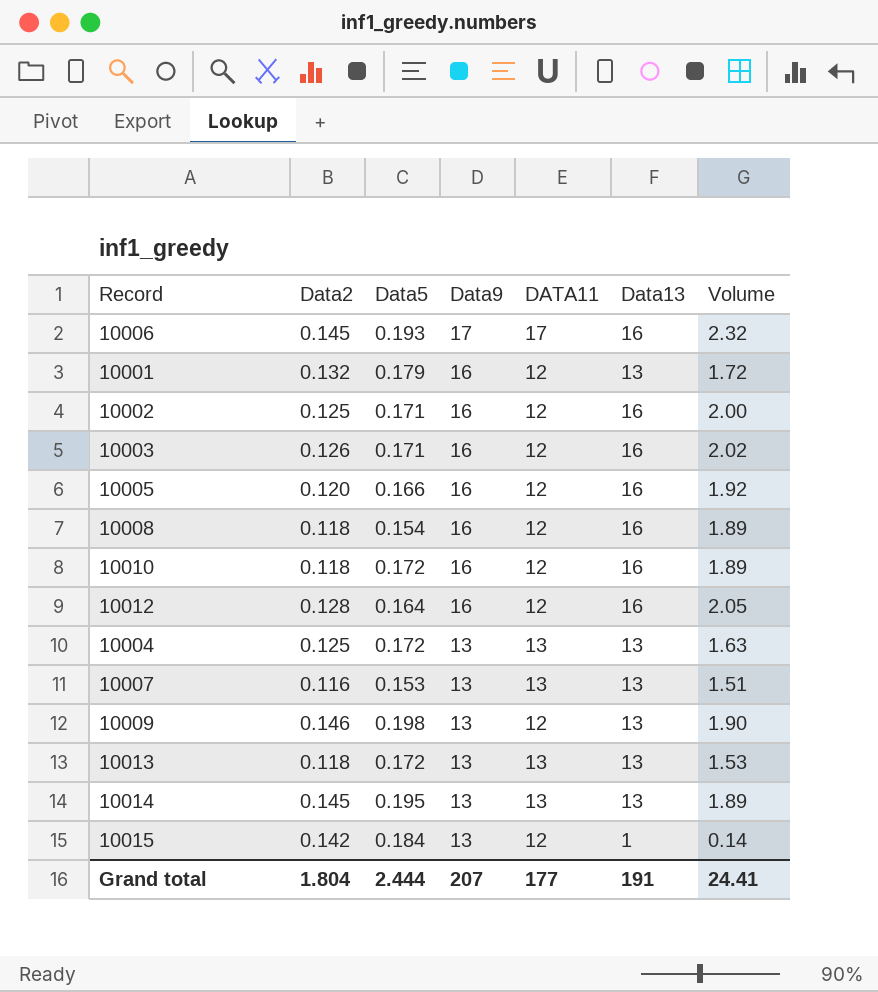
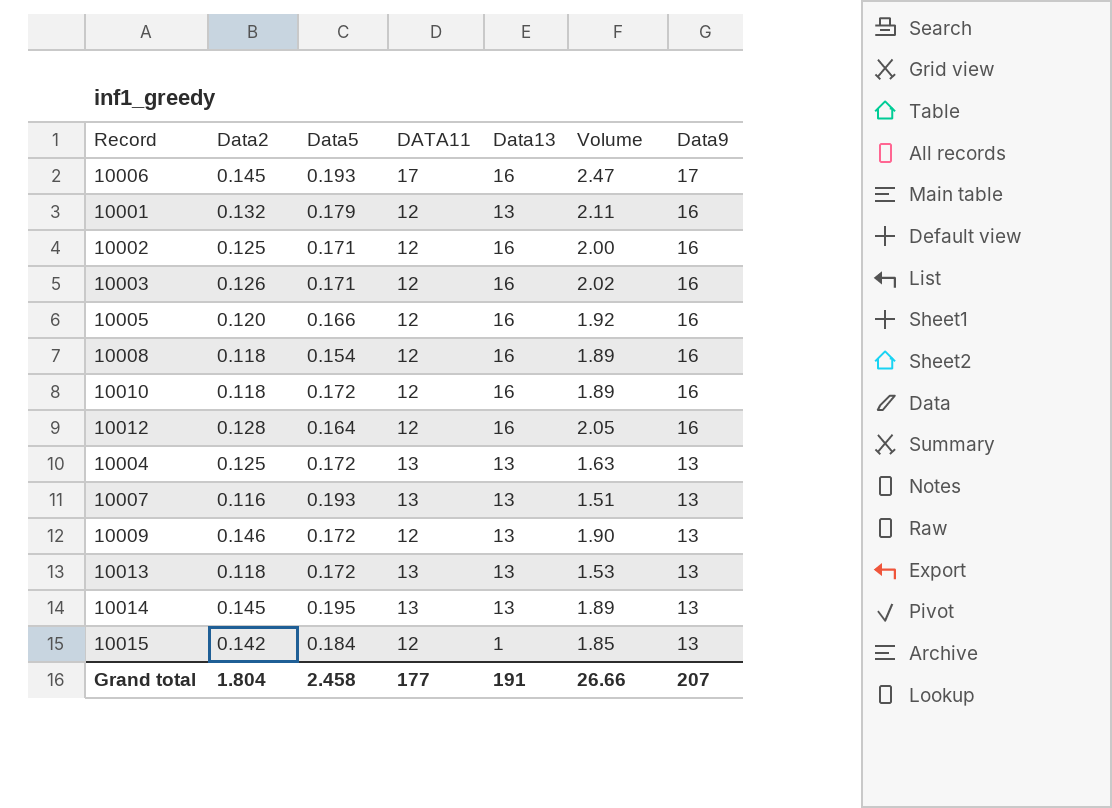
column Volume | formula: [Data2] * [Data13] -> [Data2] * [Data9]
column Data9 | position: 4 -> 7
10007 | Data5: 0.153 -> 0.193
10009 | Data5: 0.198 -> 0.172
Grand total | Data5: 2.444 -> 2.458
Grand total | Volume: 24.41 -> 26.66

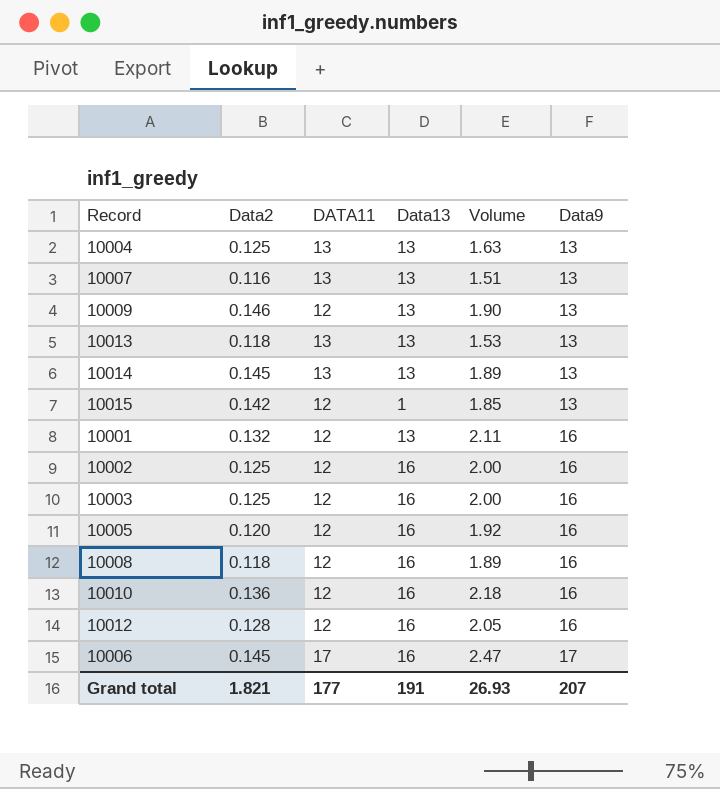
row order: Data9 descending -> Data9 ascending
column Data5 | position: 3 -> none
10003 | Data2: 0.126 -> 0.125
10003 | Volume: 2.02 -> 2.00
10010 | Data2: 0.118 -> 0.136
10010 | Volume: 1.89 -> 2.18
Grand total | Data2: 1.804 -> 1.821
Grand total | Volume: 26.66 -> 26.93

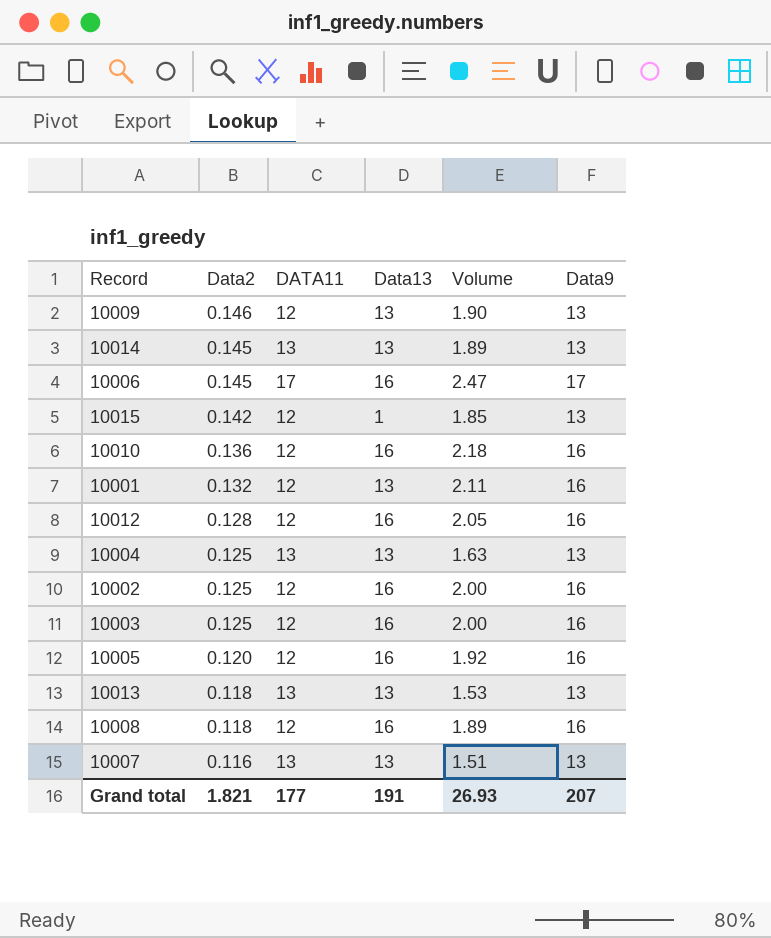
row order: Data9 ascending -> Data2 descending

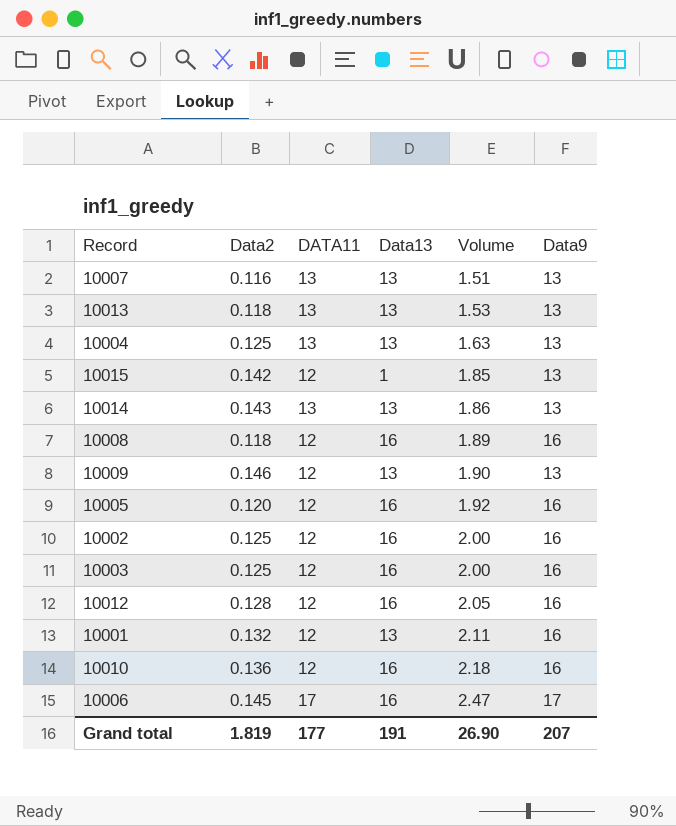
row order: Data2 descending -> Volume ascending
10014 | Data2: 0.145 -> 0.143
10014 | Volume: 1.89 -> 1.86
Grand total | Data2: 1.821 -> 1.819
Grand total | Volume: 26.93 -> 26.90

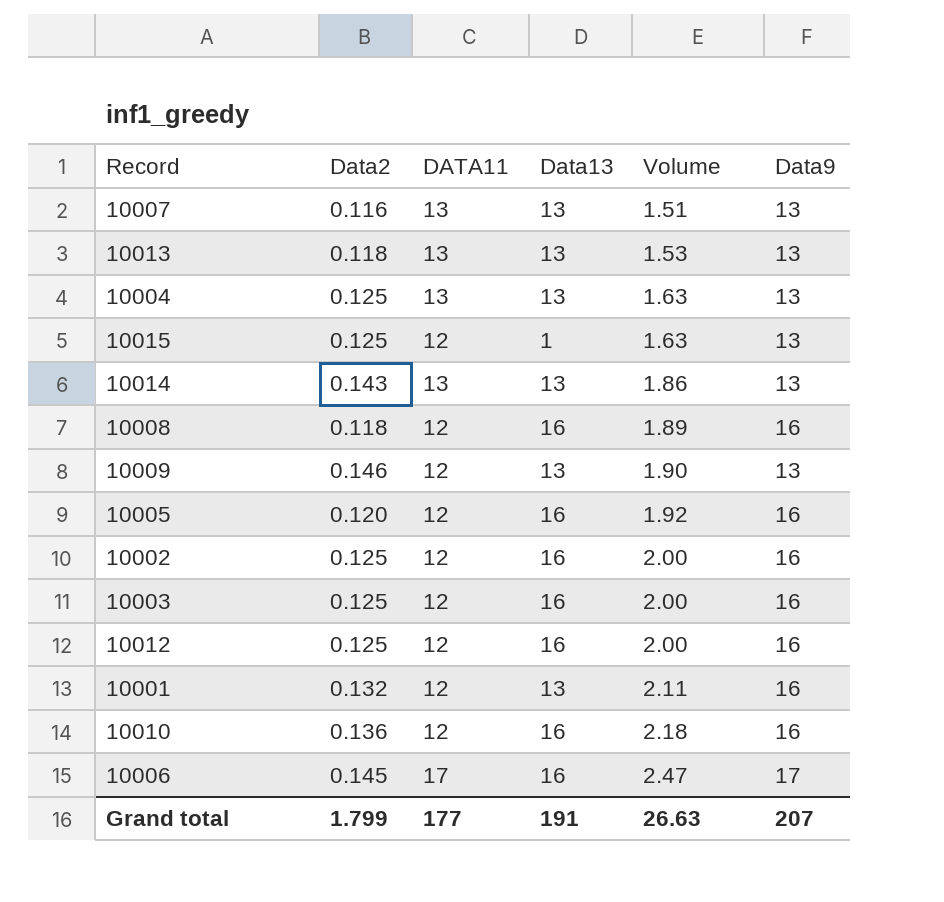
10015 | Data2: 0.142 -> 0.125
10015 | Volume: 1.85 -> 1.63
10012 | Data2: 0.128 -> 0.125
10012 | Volume: 2.05 -> 2.00
Grand total | Data2: 1.819 -> 1.799
Grand total | Volume: 26.90 -> 26.63

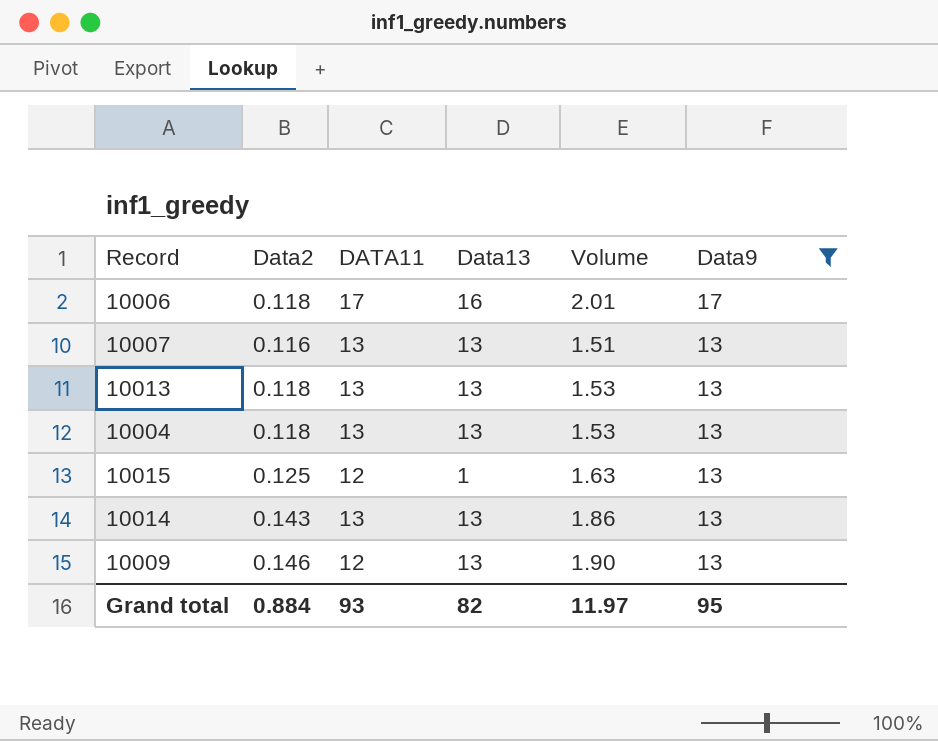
filter: none -> Data9 != 16
row order: Volume ascending -> Data9 descending
10006 | Data2: 0.145 -> 0.118
10006 | Volume: 2.47 -> 2.01
10004 | Data2: 0.125 -> 0.118
10004 | Volume: 1.63 -> 1.53
Grand total | Data2: 1.799 -> 0.884
Grand total | DATA11: 177 -> 93
Grand total | Data13: 191 -> 82
Grand total | Volume: 26.63 -> 11.97
Grand total | Data9: 207 -> 95

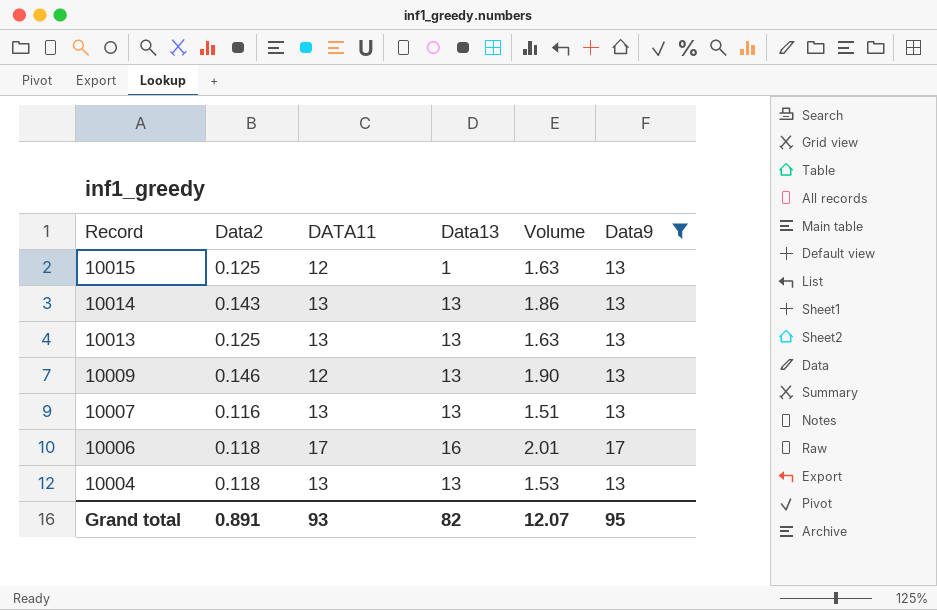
row order: Data9 descending -> Record descending
10013 | Data2: 0.118 -> 0.125
10013 | Volume: 1.53 -> 1.63
Grand total | Data2: 0.884 -> 0.891
Grand total | Volume: 11.97 -> 12.07

